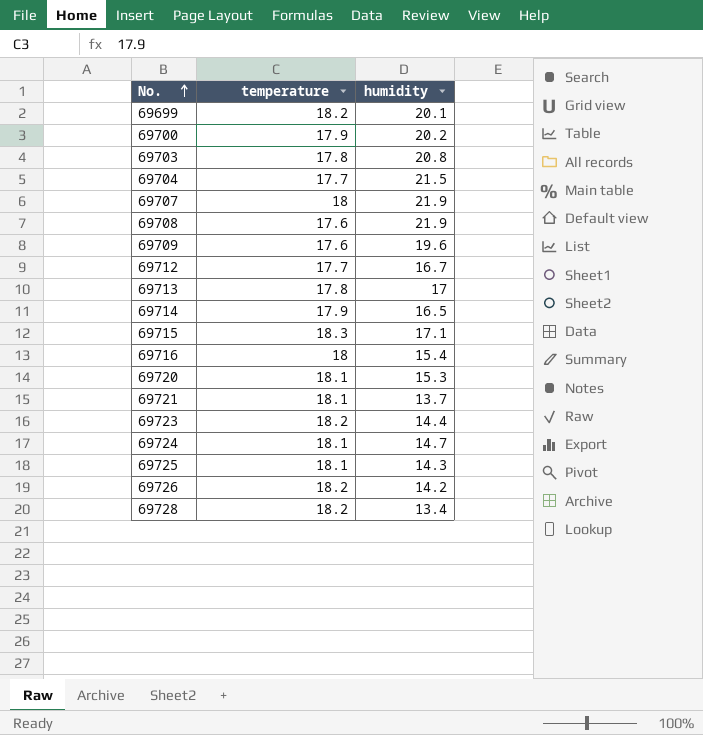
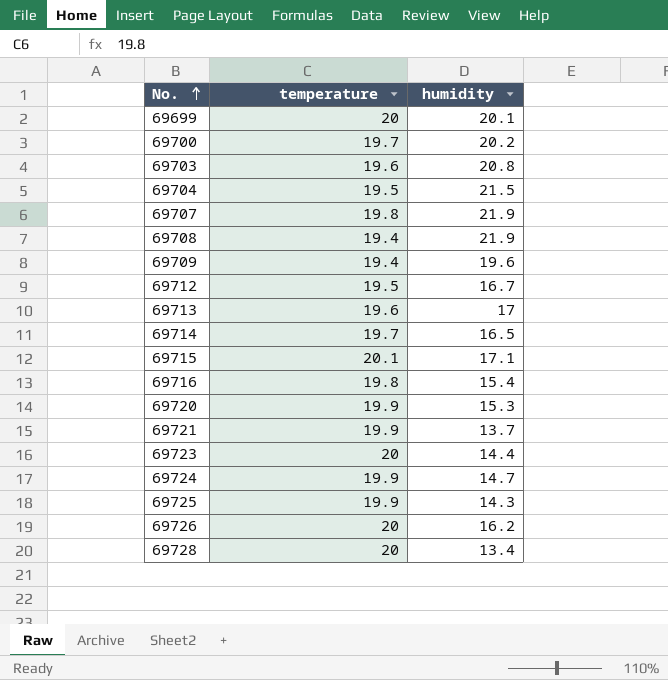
69699 | temperature: 18.2 -> 20
69700 | temperature: 17.9 -> 19.7
69703 | temperature: 17.8 -> 19.6
69704 | temperature: 17.7 -> 19.5
69707 | temperature: 18 -> 19.8
69708 | temperature: 17.6 -> 19.4
69709 | temperature: 17.6 -> 19.4
69712 | temperature: 17.7 -> 19.5
69713 | temperature: 17.8 -> 19.6
69714 | temperature: 17.9 -> 19.7
69715 | temperature: 18.3 -> 20.1
69716 | temperature: 18 -> 19.8
69720 | temperature: 18.1 -> 19.9
69721 | temperature: 18.1 -> 19.9
69723 | temperature: 18.2 -> 20
69724 | temperature: 18.1 -> 19.9
69725 | temperature: 18.1 -> 19.9
69726 | temperature: 18.2 -> 20
69726 | humidity: 14.2 -> 16.2
69728 | temperature: 18.2 -> 20

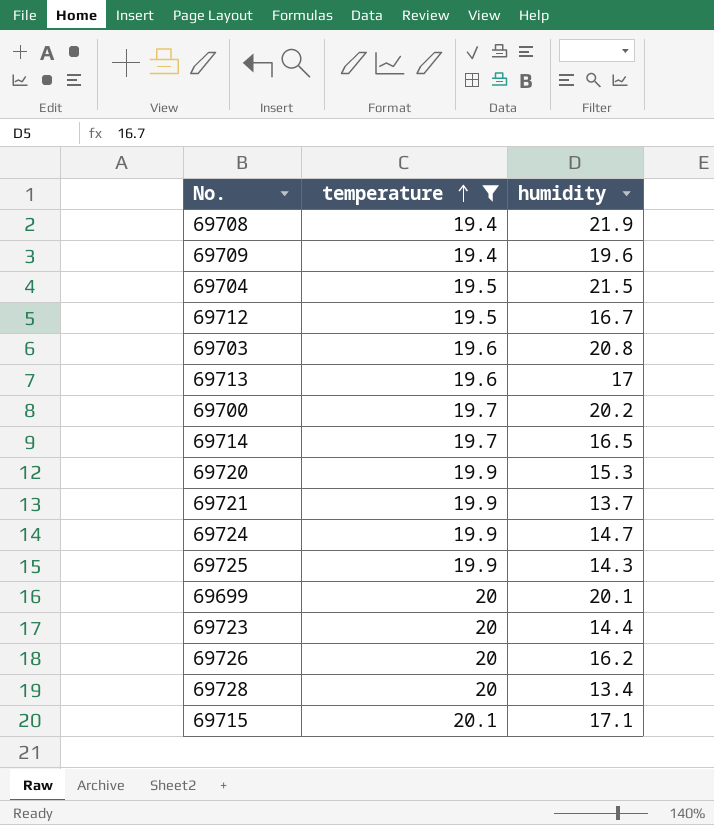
filter: none -> temperature != 19.8
row order: No. ascending -> temperature ascending

